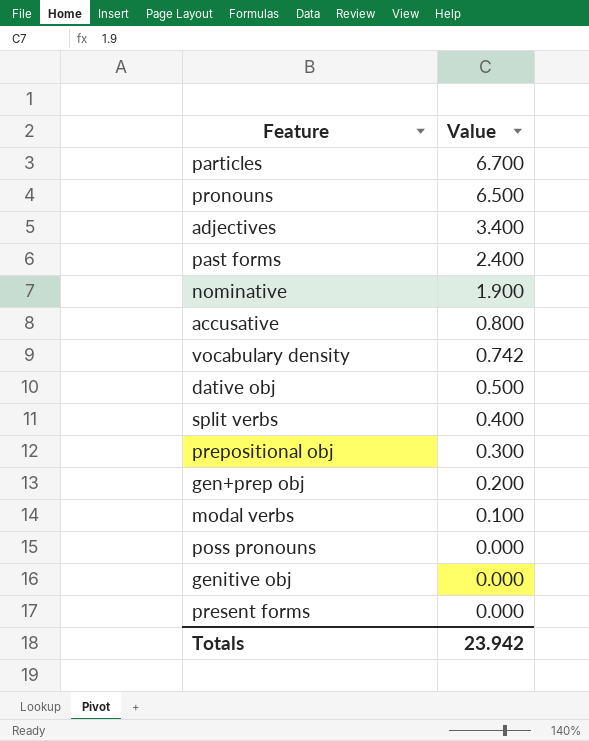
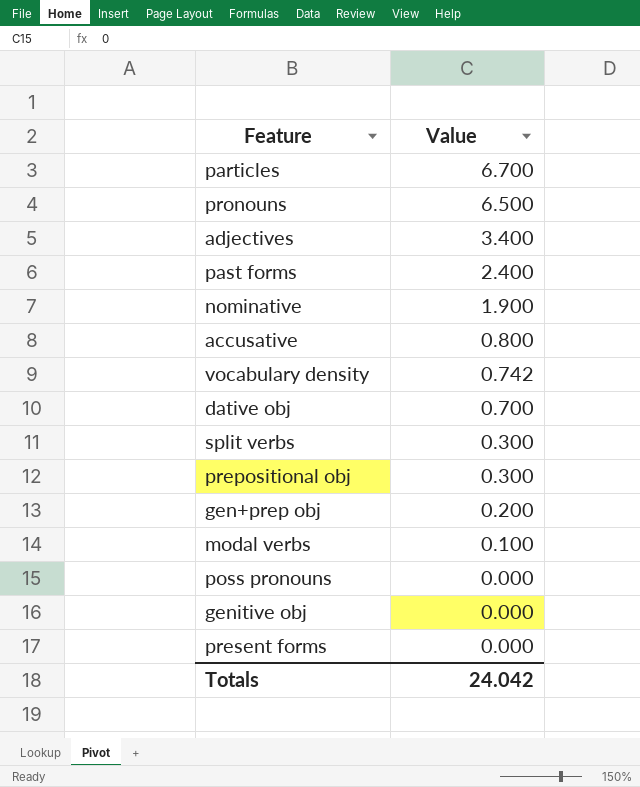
dative obj | Value: 0.500 -> 0.700
split verbs | Value: 0.400 -> 0.300
Totals | Value: 23.942 -> 24.042

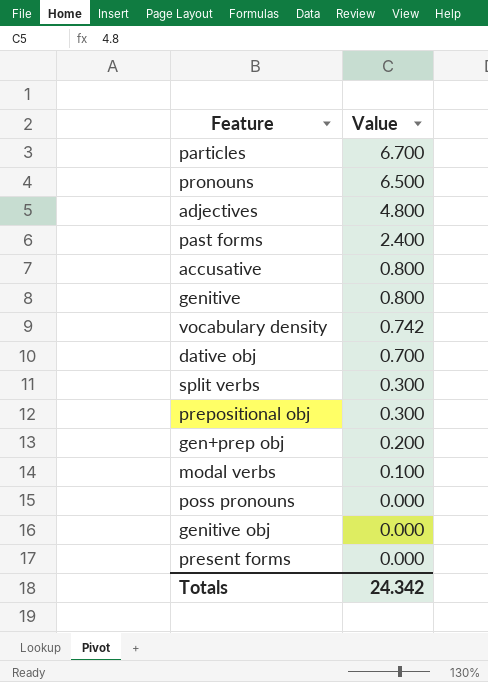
row nominative: 1.900 -> none
adjectives | Value: 3.400 -> 4.800
row genitive: none -> 0.800
Totals | Value: 24.042 -> 24.342

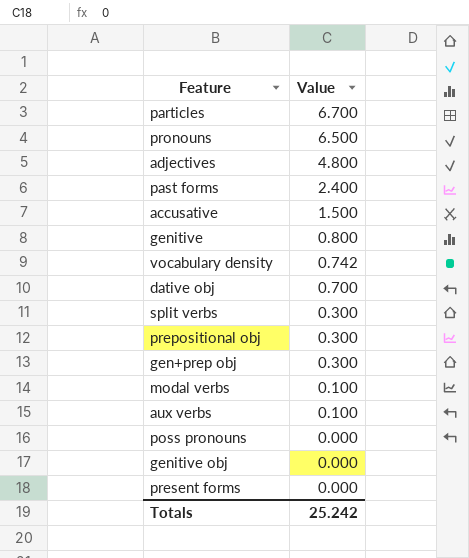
accusative | Value: 0.800 -> 1.500
gen+prep obj | Value: 0.200 -> 0.300
row aux verbs: none -> 0.100
Totals | Value: 24.342 -> 25.242

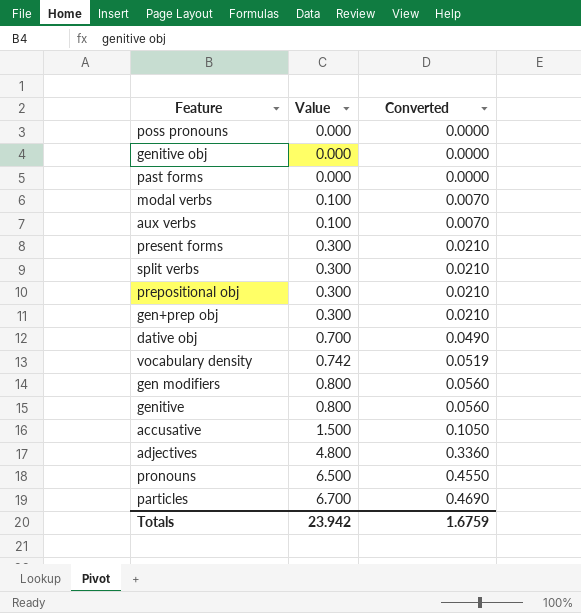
row order: Value descending -> Value ascending
column Converted | formula: none -> [Value] * 0.07
past forms | Value: 2.400 -> 0.000
present forms | Value: 0.000 -> 0.300
row gen modifiers: none -> 0.800 | 0.0560
Totals | Value: 25.242 -> 23.942

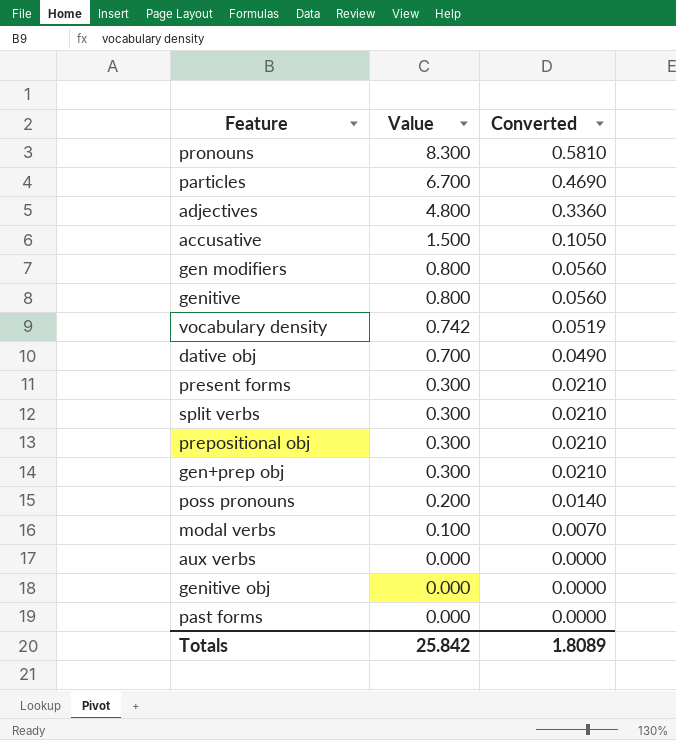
row order: Value ascending -> Value descending
pronouns | Value: 6.500 -> 8.300
pronouns | Converted: 0.4550 -> 0.5810
poss pronouns | Value: 0.000 -> 0.200
poss pronouns | Converted: 0.0000 -> 0.0140
aux verbs | Value: 0.100 -> 0.000
aux verbs | Converted: 0.0070 -> 0.0000
Totals | Value: 23.942 -> 25.842
Totals | Converted: 1.6759 -> 1.8089

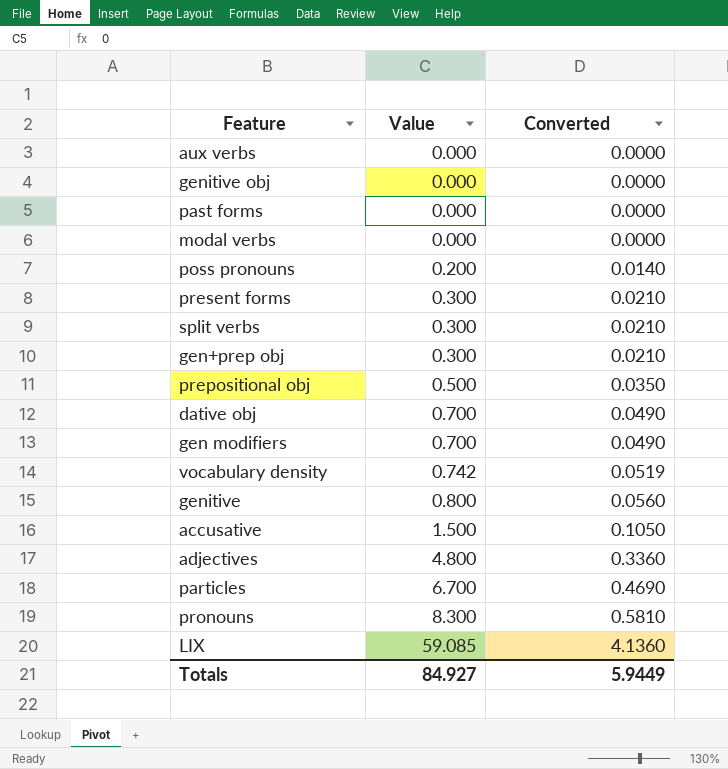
row order: Value descending -> Value ascending
modal verbs | Value: 0.100 -> 0.000
modal verbs | Converted: 0.0070 -> 0.0000
prepositional obj | Value: 0.300 -> 0.500
prepositional obj | Converted: 0.0210 -> 0.0350
gen modifiers | Value: 0.800 -> 0.700
gen modifiers | Converted: 0.0560 -> 0.0490
row LIX: none -> 59.085 | 4.1360
Totals | Value: 25.842 -> 84.927
Totals | Converted: 1.8089 -> 5.9449

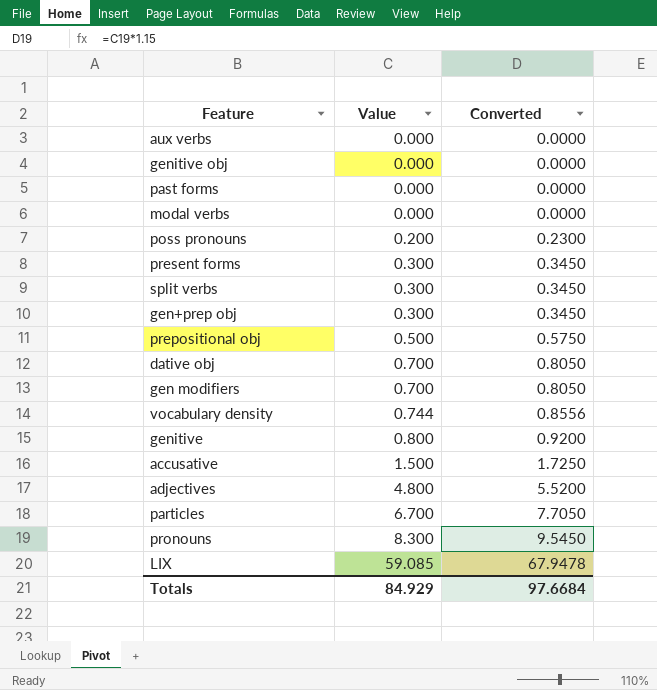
column Converted | formula: [Value] * 0.07 -> [Value] * 1.15
vocabulary density | Value: 0.742 -> 0.744
Totals | Value: 84.927 -> 84.929
Totals | Converted: 5.9449 -> 97.6684

